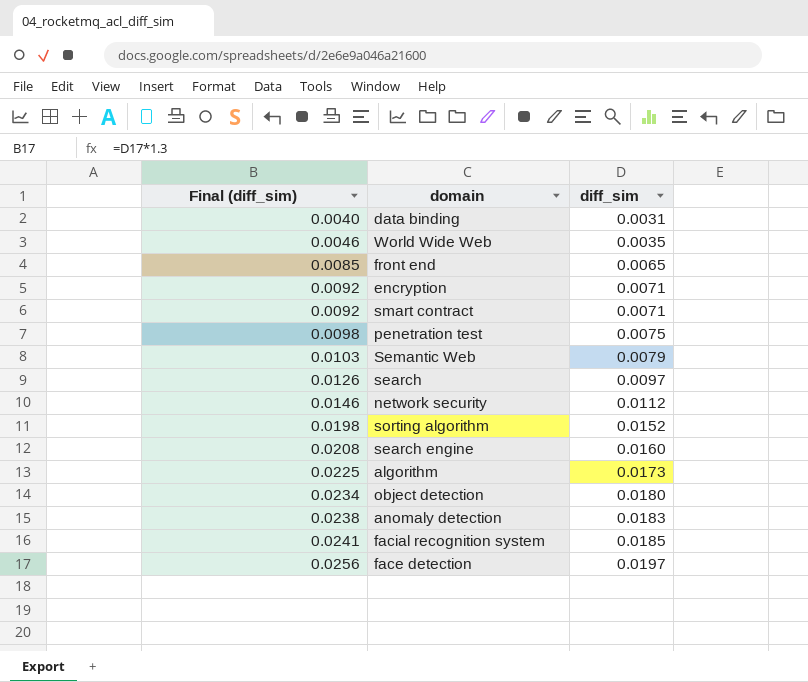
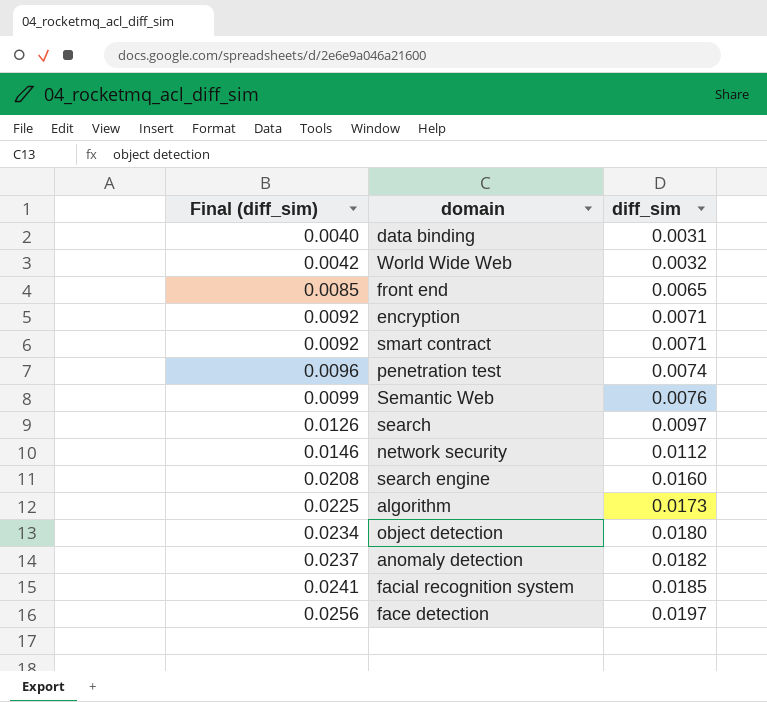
row sorting algorithm: 0.0198 | 0.0152 -> none
World Wide Web | Final (diff_sim): 0.0046 -> 0.0042
World Wide Web | diff_sim: 0.0035 -> 0.0032
penetration test | Final (diff_sim): 0.0098 -> 0.0096
penetration test | diff_sim: 0.0075 -> 0.0074
Semantic Web | Final (diff_sim): 0.0103 -> 0.0099
Semantic Web | diff_sim: 0.0079 -> 0.0076
anomaly detection | Final (diff_sim): 0.0238 -> 0.0237
anomaly detection | diff_sim: 0.0183 -> 0.0182

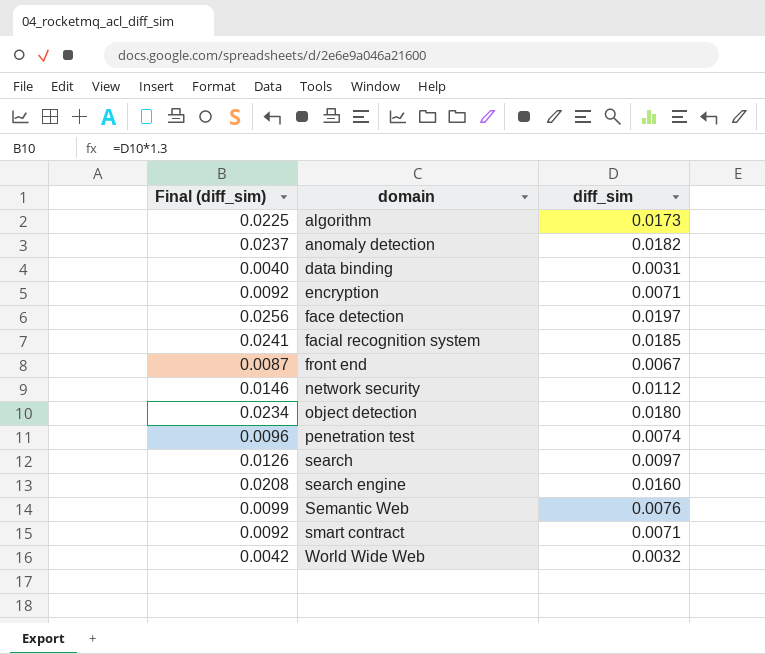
row order: Final (diff_sim) ascending -> domain ascending
front end | Final (diff_sim): 0.0085 -> 0.0087
front end | diff_sim: 0.0065 -> 0.0067

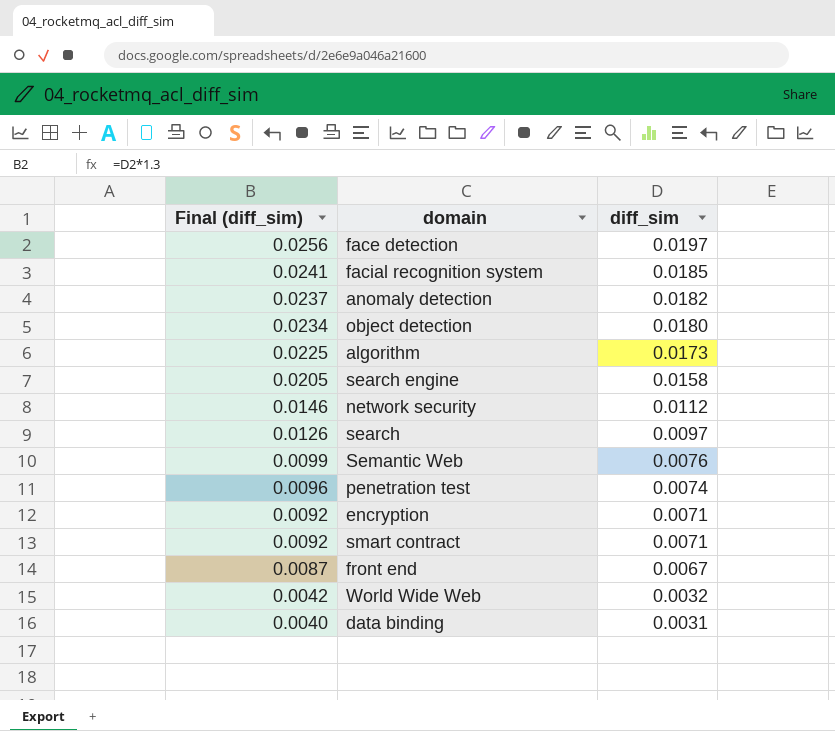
row order: domain ascending -> Final (diff_sim) descending
search engine | Final (diff_sim): 0.0208 -> 0.0205
search engine | diff_sim: 0.0160 -> 0.0158

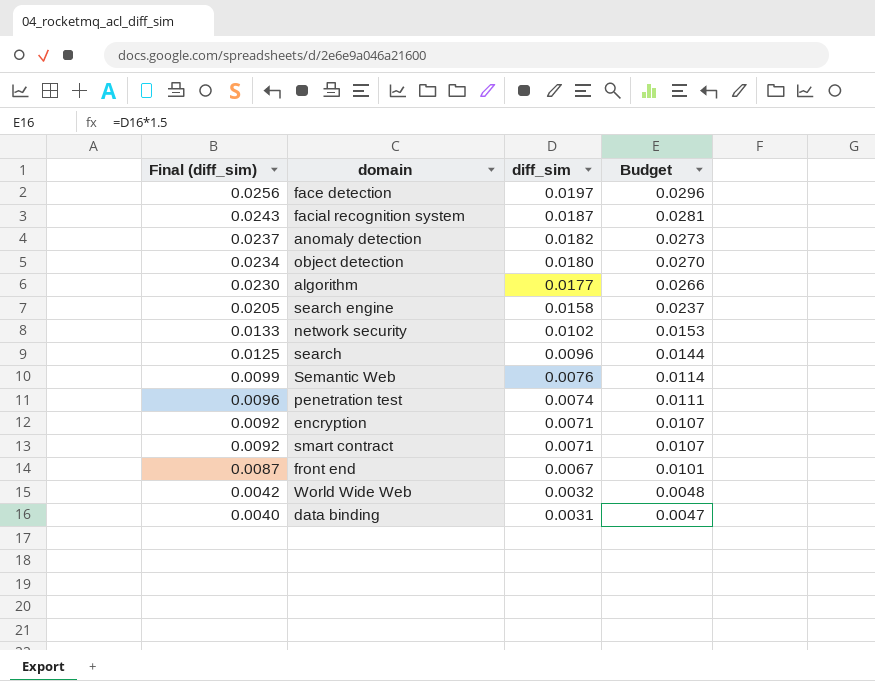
column Budget | formula: none -> [diff_sim] * 1.5
facial recognition system | Final (diff_sim): 0.0241 -> 0.0243
facial recognition system | diff_sim: 0.0185 -> 0.0187
algorithm | Final (diff_sim): 0.0225 -> 0.0230
algorithm | diff_sim: 0.0173 -> 0.0177
network security | Final (diff_sim): 0.0146 -> 0.0133
network security | diff_sim: 0.0112 -> 0.0102
search | Final (diff_sim): 0.0126 -> 0.0125
search | diff_sim: 0.0097 -> 0.0096

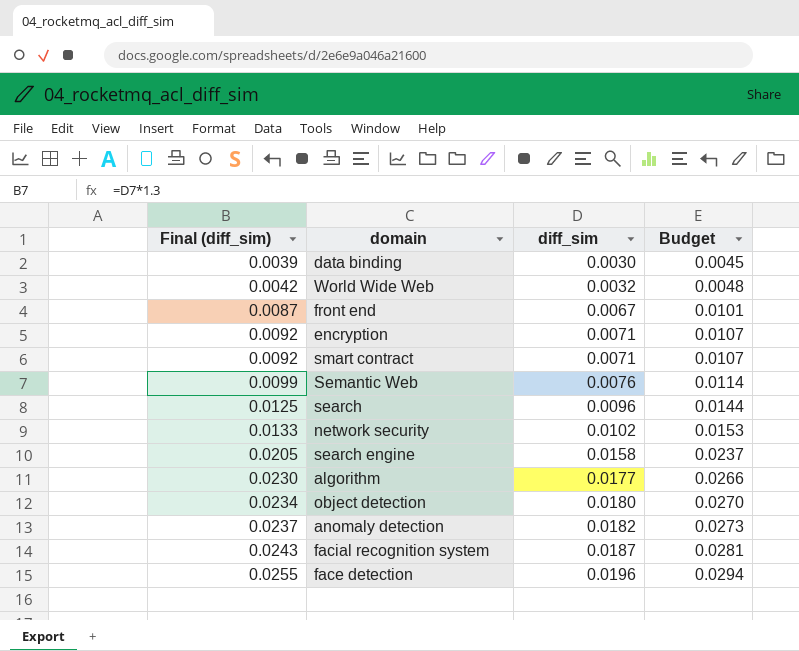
row order: Final (diff_sim) descending -> Final (diff_sim) ascending
row penetration test: 0.0096 | 0.0074 | 0.0111 -> none
data binding | Final (diff_sim): 0.0040 -> 0.0039
data binding | diff_sim: 0.0031 -> 0.0030
data binding | Budget: 0.0047 -> 0.0045
face detection | Final (diff_sim): 0.0256 -> 0.0255
face detection | diff_sim: 0.0197 -> 0.0196
face detection | Budget: 0.0296 -> 0.0294

